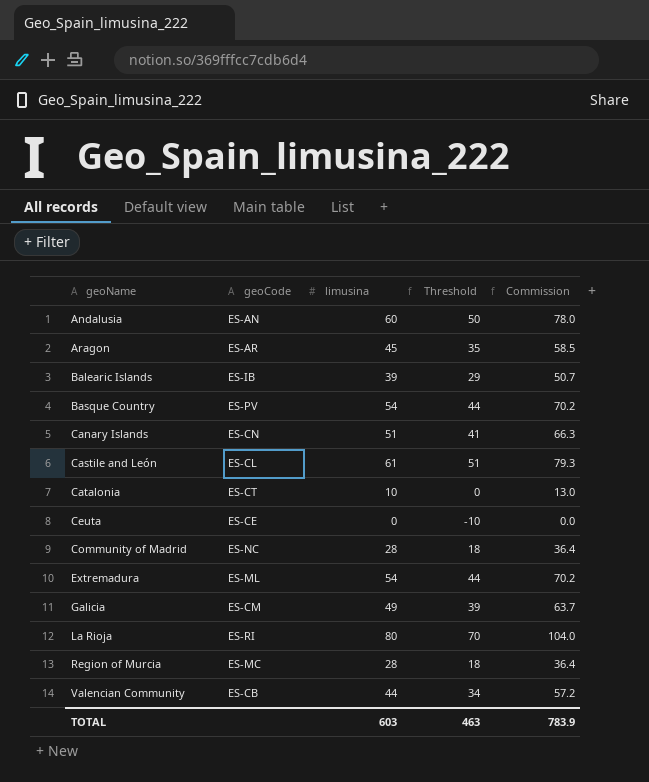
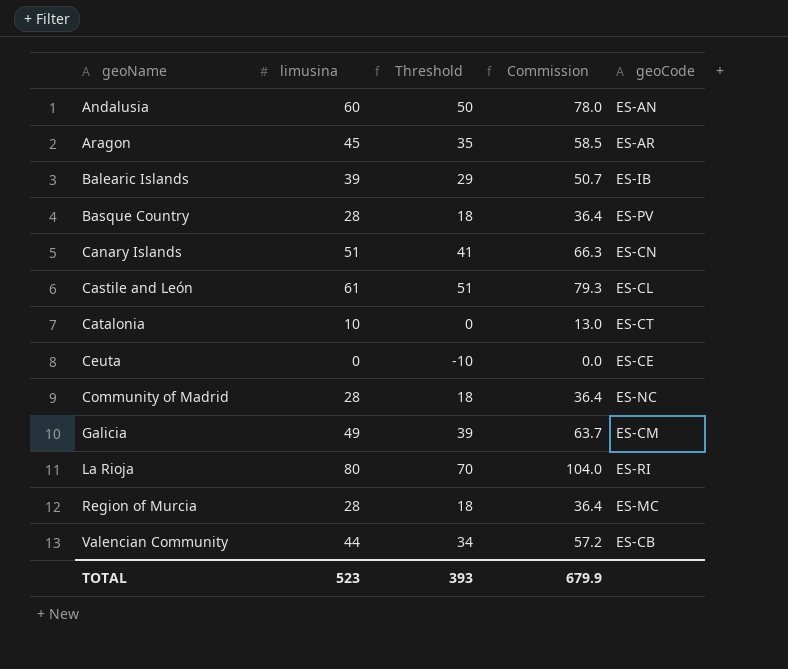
column geoCode | position: 2 -> 5
row Extremadura: ES-ML | 54 | 44 | 70.2 -> none
Basque Country | limusina: 54 -> 28
Basque Country | Threshold: 44 -> 18
Basque Country | Commission: 70.2 -> 36.4
TOTAL | limusina: 603 -> 523
TOTAL | Threshold: 463 -> 393
TOTAL | Commission: 783.9 -> 679.9

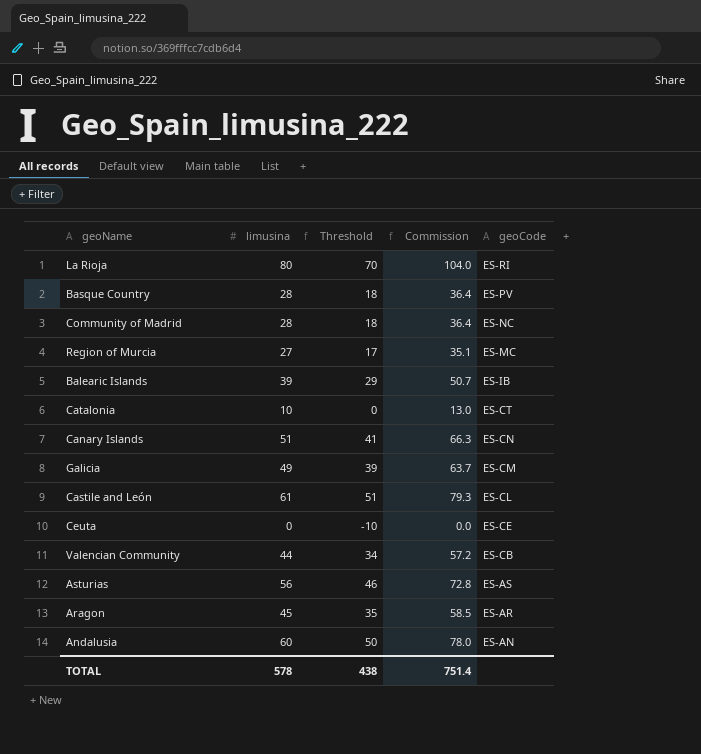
row order: geoName ascending -> geoCode descending
Region of Murcia | limusina: 28 -> 27
Region of Murcia | Threshold: 18 -> 17
Region of Murcia | Commission: 36.4 -> 35.1
row Asturias: none -> 56 | 46 | 72.8 | ES-AS
TOTAL | limusina: 523 -> 578
TOTAL | Threshold: 393 -> 438
TOTAL | Commission: 679.9 -> 751.4

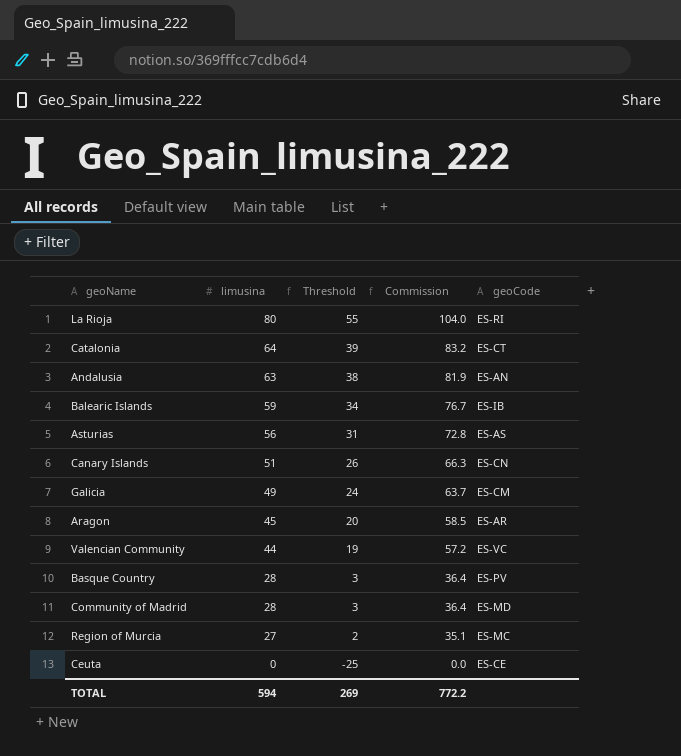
row order: geoCode descending -> limusina descending
column Threshold | formula: [limusina] - 10 -> [limusina] - 25
row Castile and León: 61 | 51 | 79.3 | ES-CL -> none
Catalonia | limusina: 10 -> 64
Catalonia | Commission: 13.0 -> 83.2
Andalusia | limusina: 60 -> 63
Andalusia | Commission: 78.0 -> 81.9
Balearic Islands | limusina: 39 -> 59
Balearic Islands | Commission: 50.7 -> 76.7
Valencian Community | geoCode: ES-CB -> ES-VC
Community of Madrid | geoCode: ES-NC -> ES-MD
TOTAL | limusina: 578 -> 594
TOTAL | Threshold: 438 -> 269
TOTAL | Commission: 751.4 -> 772.2

